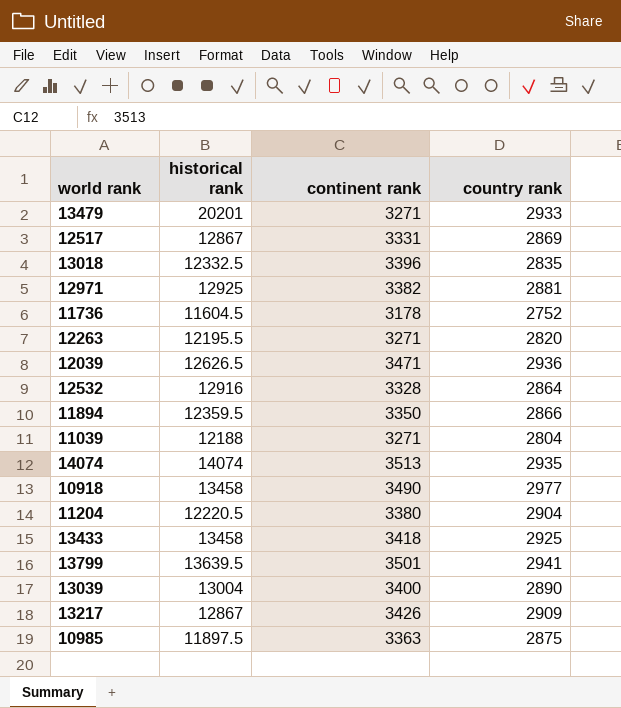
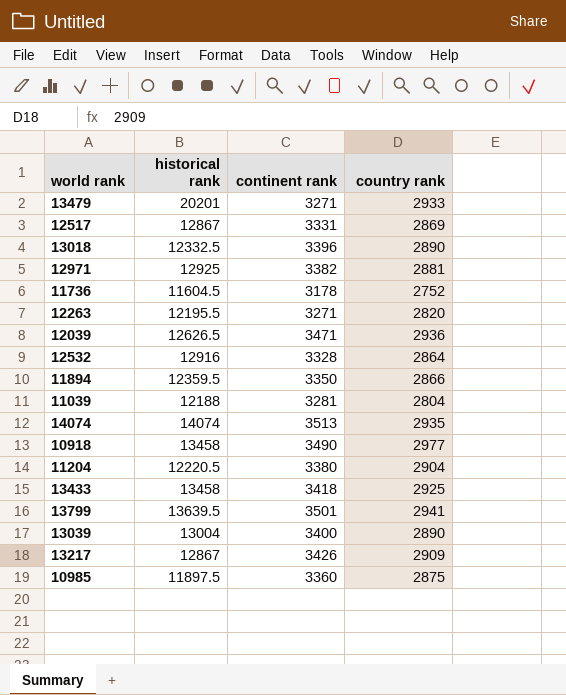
13018 | country rank: 2835 -> 2890
11039 | continent rank: 3271 -> 3281
10985 | continent rank: 3363 -> 3360

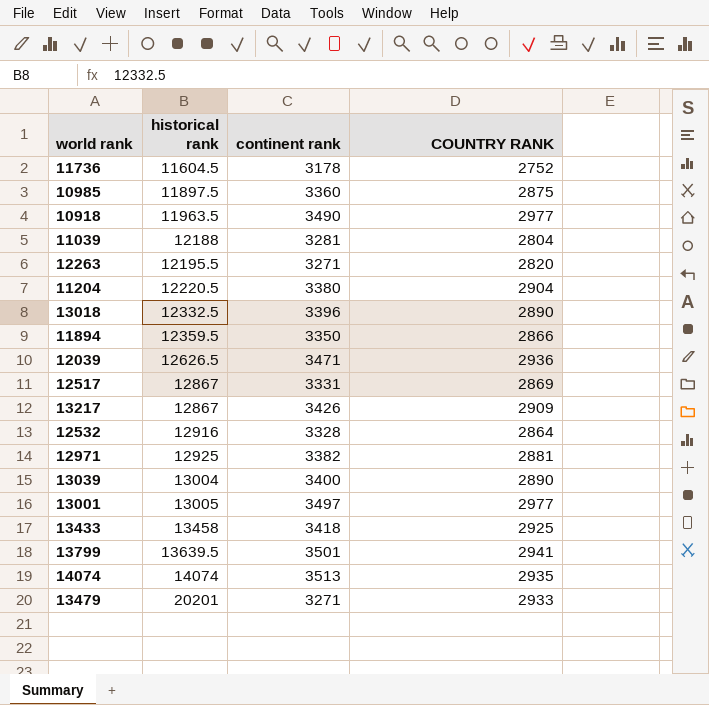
row order: none -> historical rank ascending
column name: country rank -> COUNTRY RANK
10918 | historical rank: 13458 -> 11963.5
row 13001: none -> 13005 | 3497 | 2977

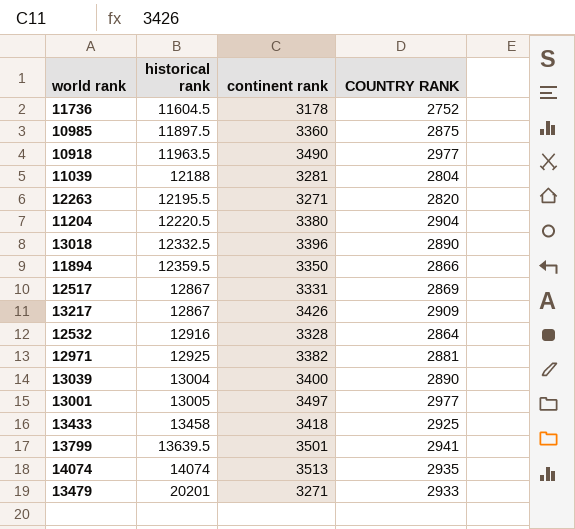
row 12039: 12626.5 | 3471 | 2936 -> none

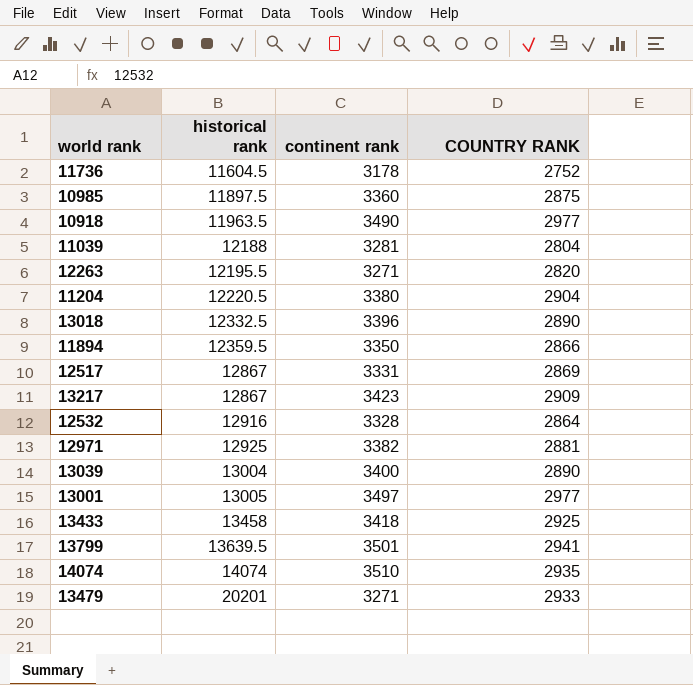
13217 | continent rank: 3426 -> 3423
14074 | continent rank: 3513 -> 3510

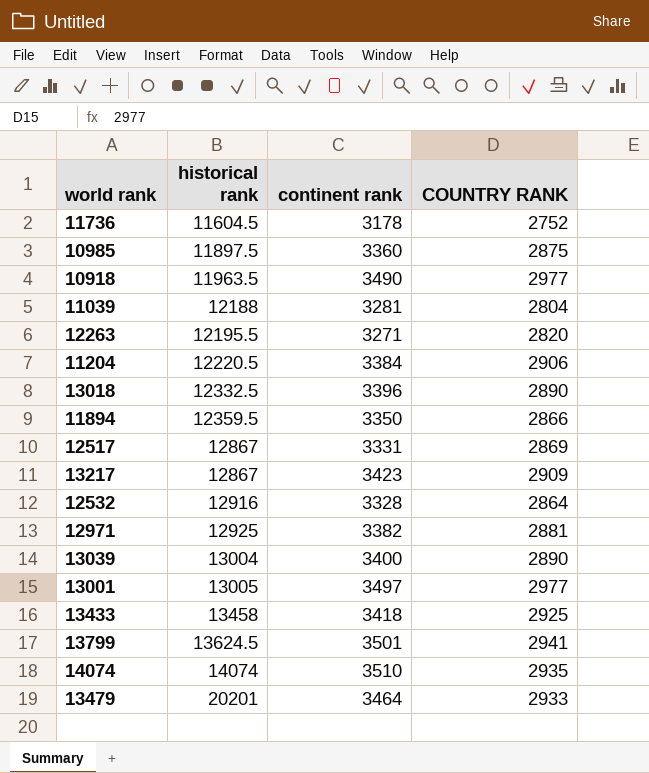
11204 | continent rank: 3380 -> 3384
11204 | COUNTRY RANK: 2904 -> 2906
13799 | historical rank: 13639.5 -> 13624.5
13479 | continent rank: 3271 -> 3464

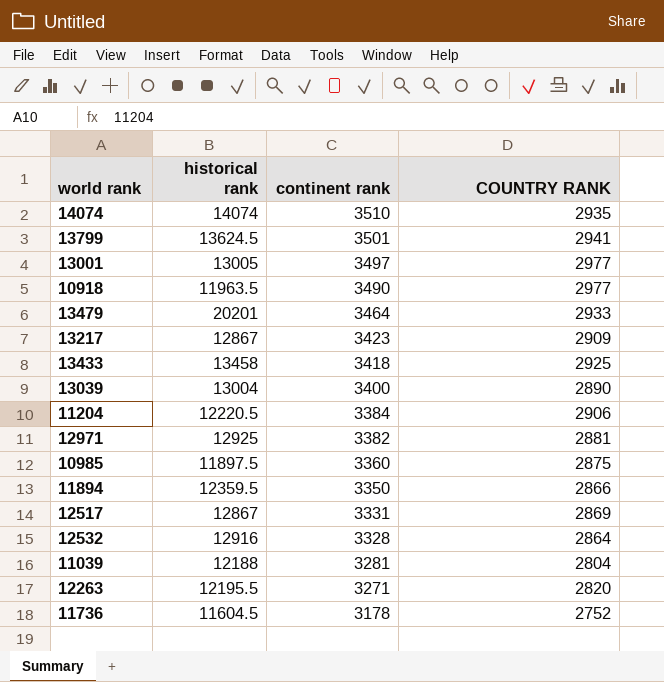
row order: historical rank ascending -> continent rank descending
row 13018: 12332.5 | 3396 | 2890 -> none

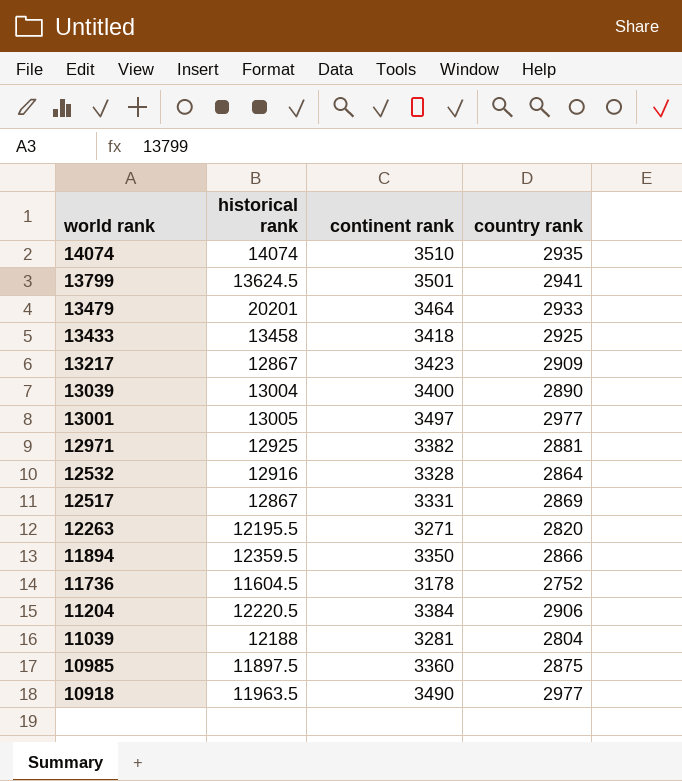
row order: continent rank descending -> world rank descending
column name: COUNTRY RANK -> country rank

